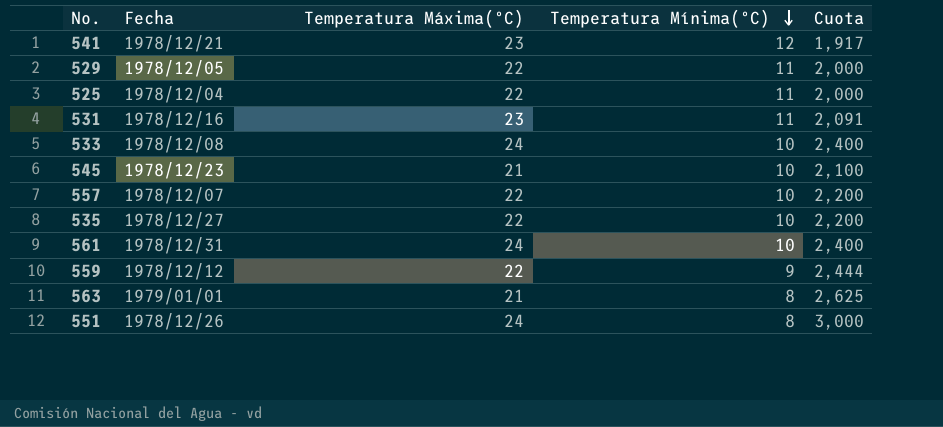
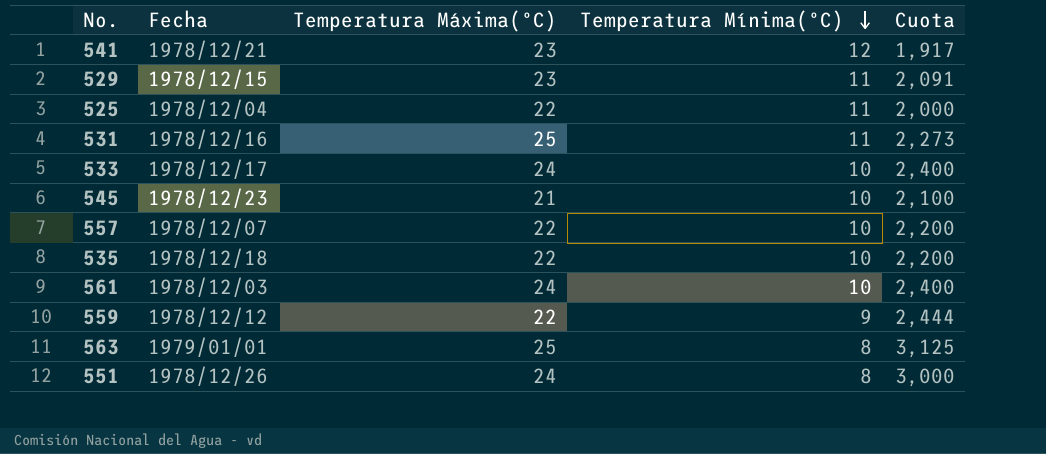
529 | Fecha: 1978/12/05 -> 1978/12/15
529 | Temperatura Máxima(ºC): 22 -> 23
529 | Cuota: 2,000 -> 2,091
531 | Temperatura Máxima(ºC): 23 -> 25
531 | Cuota: 2,091 -> 2,273
533 | Fecha: 1978/12/08 -> 1978/12/17
535 | Fecha: 1978/12/27 -> 1978/12/18
561 | Fecha: 1978/12/31 -> 1978/12/03
563 | Temperatura Máxima(ºC): 21 -> 25
563 | Cuota: 2,625 -> 3,125

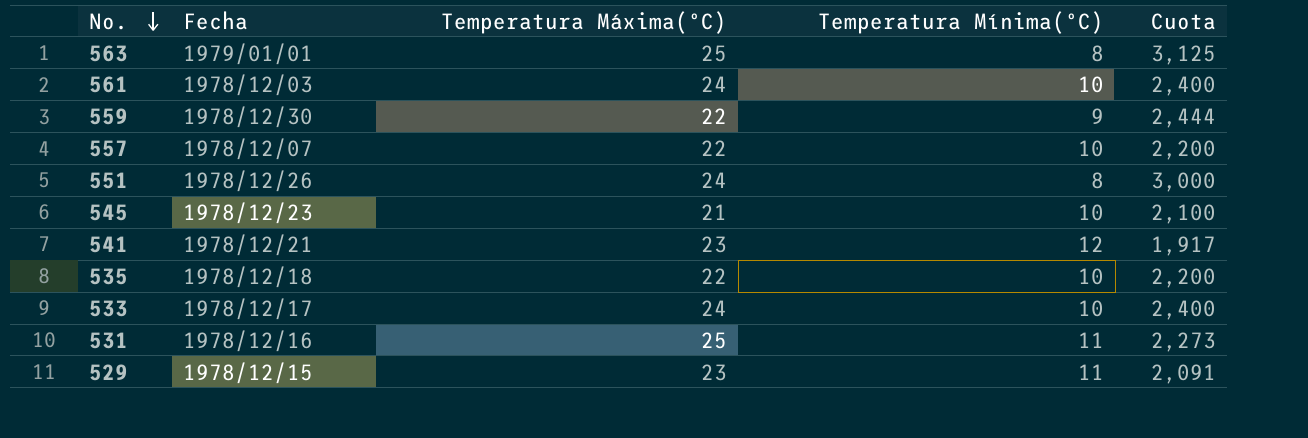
row order: Temperatura Mínima(ºC) descending -> No. descending
row 525: 1978/12/04 | 22 | 11 | 2,000 -> none
559 | Fecha: 1978/12/12 -> 1978/12/30

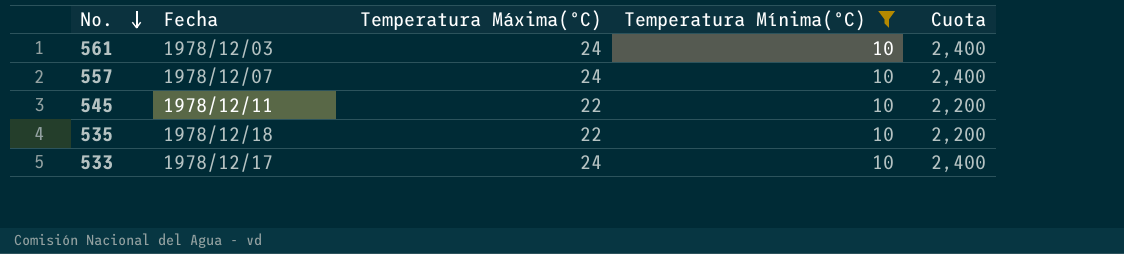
filter: none -> Temperatura Mínima(ºC) = 10
557 | Temperatura Máxima(ºC): 22 -> 24
557 | Cuota: 2,200 -> 2,400
545 | Fecha: 1978/12/23 -> 1978/12/11
545 | Temperatura Máxima(ºC): 21 -> 22
545 | Cuota: 2,100 -> 2,200

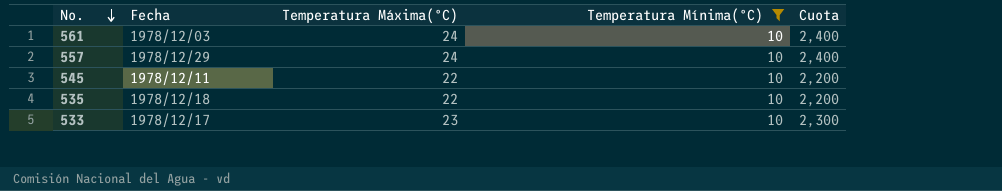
557 | Fecha: 1978/12/07 -> 1978/12/29
533 | Temperatura Máxima(ºC): 24 -> 23
533 | Cuota: 2,400 -> 2,300

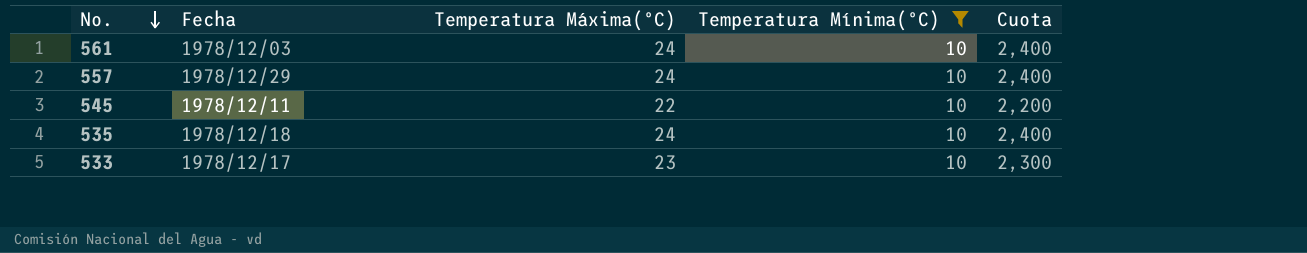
535 | Temperatura Máxima(ºC): 22 -> 24
535 | Cuota: 2,200 -> 2,400

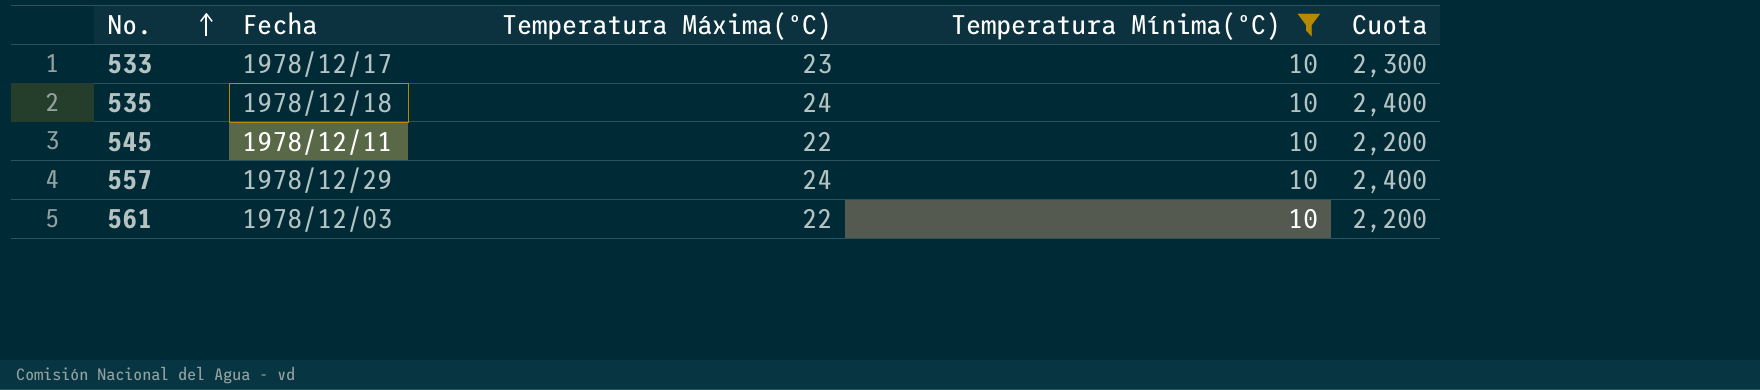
row order: No. descending -> No. ascending
561 | Temperatura Máxima(ºC): 24 -> 22
561 | Cuota: 2,400 -> 2,200

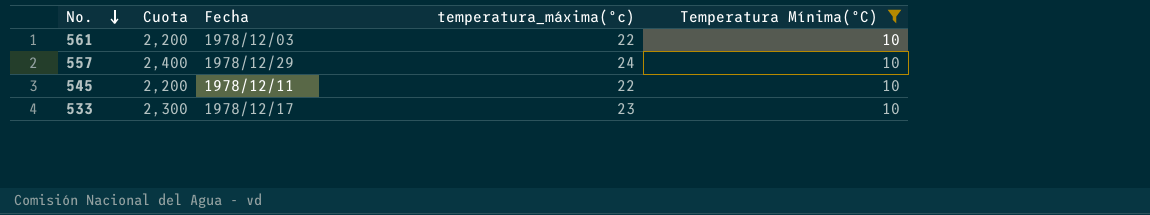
row order: No. ascending -> No. descending
column Cuota | position: 5 -> 2
column name: Temperatura Máxima(ºC) -> temperatura_máxima(ºc)
row 535: 1978/12/18 | 24 | 10 | 2,400 -> none

